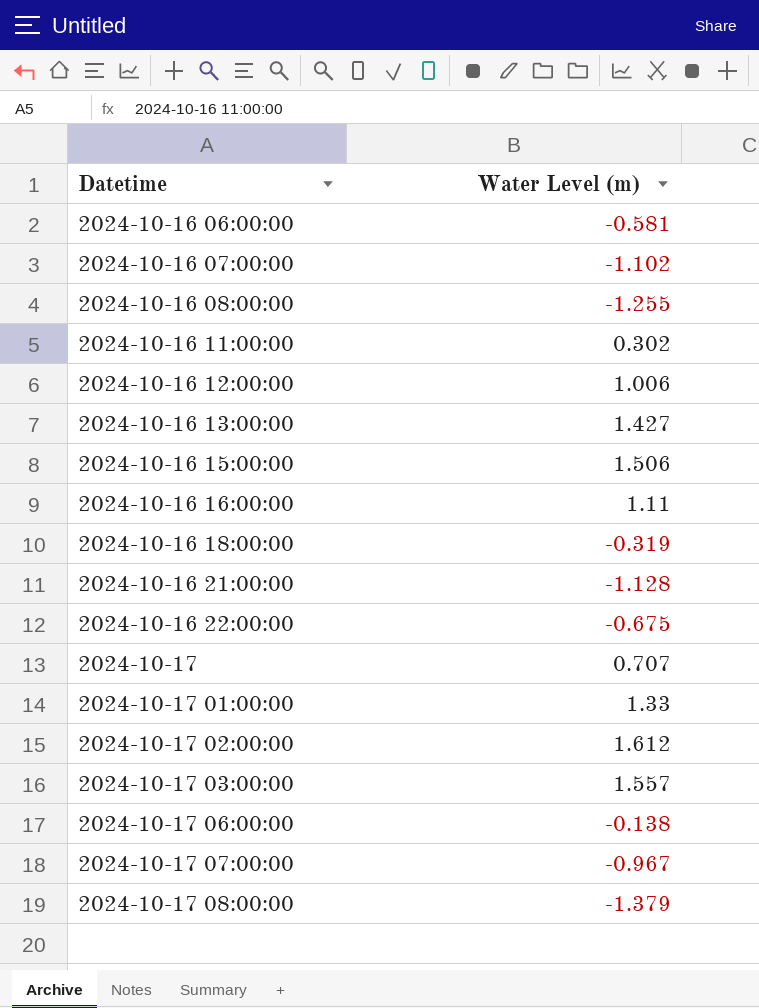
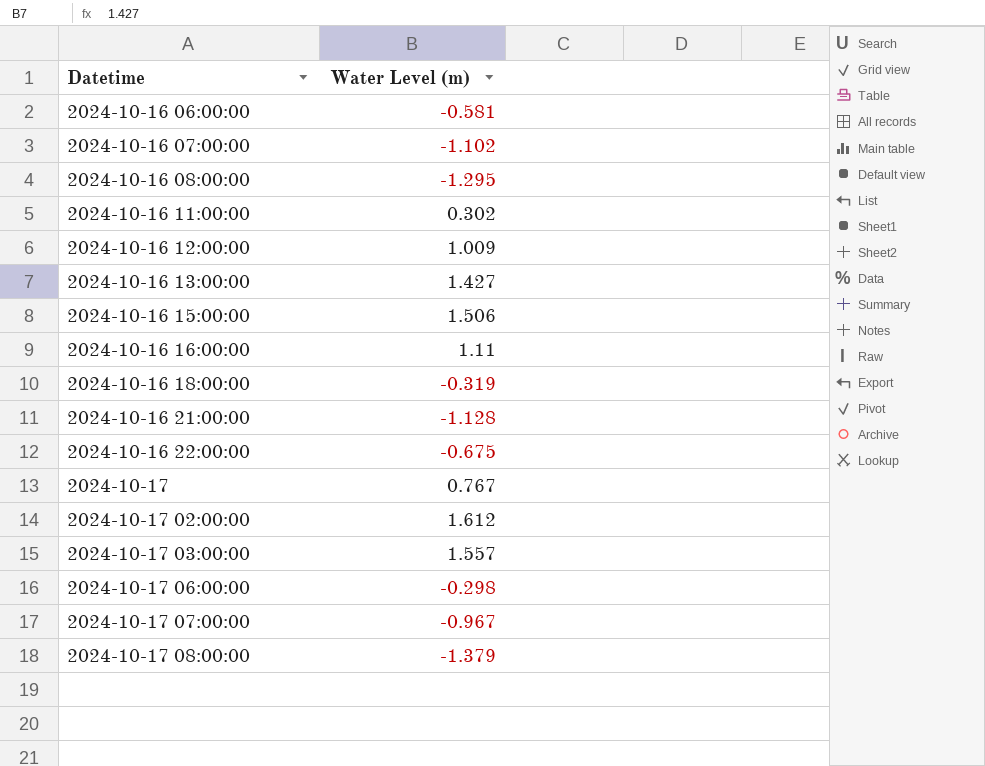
row 2024-10-17 01:00:00: 1.33 -> none
2024-10-16 08:00:00 | Water Level (m): -1.255 -> -1.295
2024-10-16 12:00:00 | Water Level (m): 1.006 -> 1.009
2024-10-17 | Water Level (m): 0.707 -> 0.767
2024-10-17 06:00:00 | Water Level (m): -0.138 -> -0.298

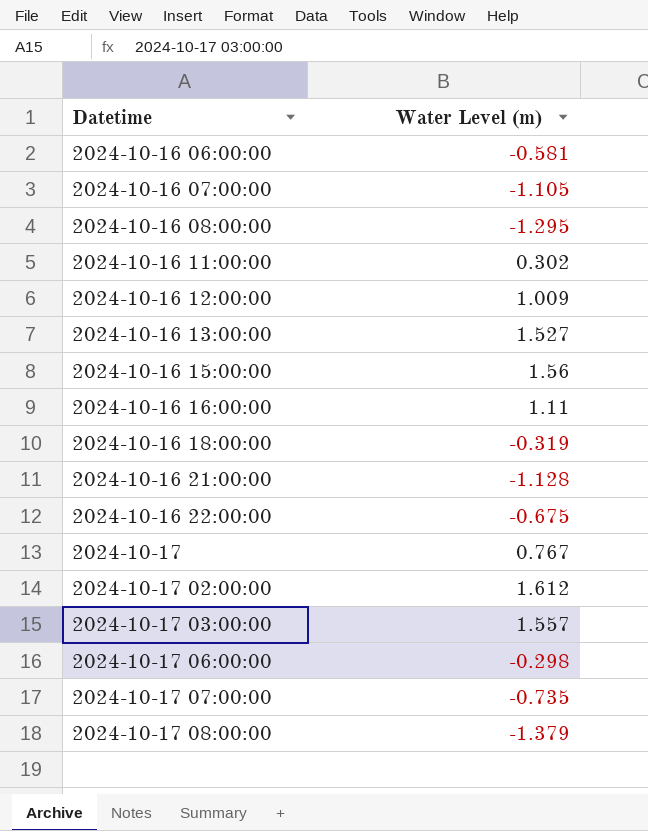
2024-10-16 07:00:00 | Water Level (m): -1.102 -> -1.105
2024-10-16 13:00:00 | Water Level (m): 1.427 -> 1.527
2024-10-16 15:00:00 | Water Level (m): 1.506 -> 1.56
2024-10-17 07:00:00 | Water Level (m): -0.967 -> -0.735

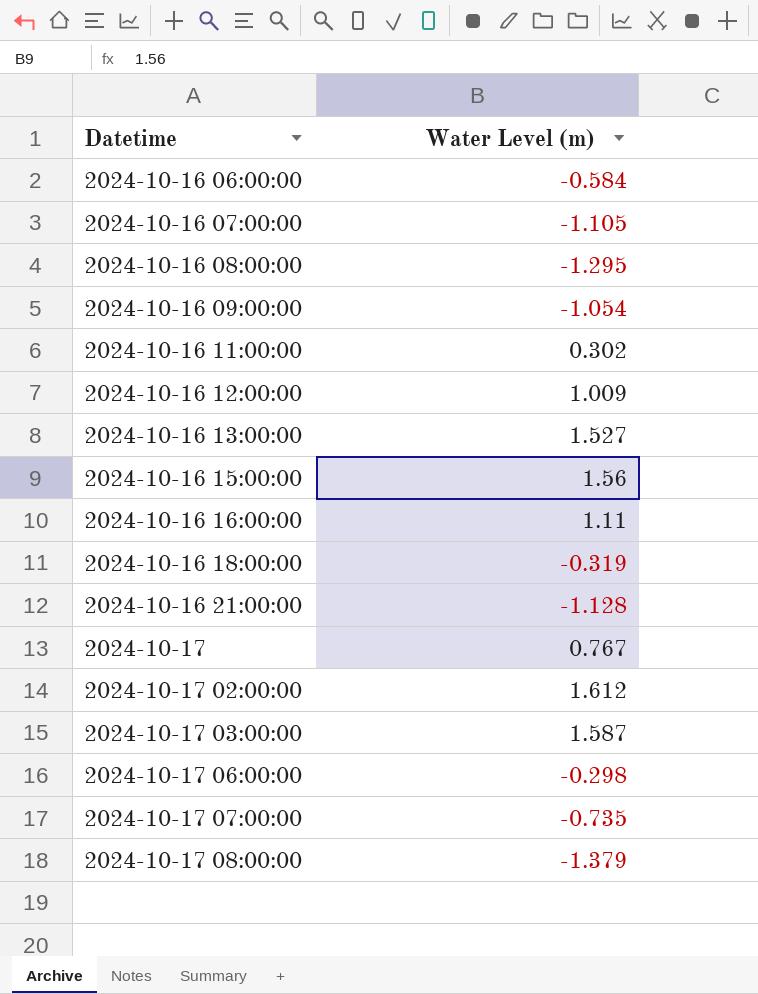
row 2024-10-16 22:00:00: -0.675 -> none
2024-10-16 06:00:00 | Water Level (m): -0.581 -> -0.584
row 2024-10-16 09:00:00: none -> -1.054
2024-10-17 03:00:00 | Water Level (m): 1.557 -> 1.587

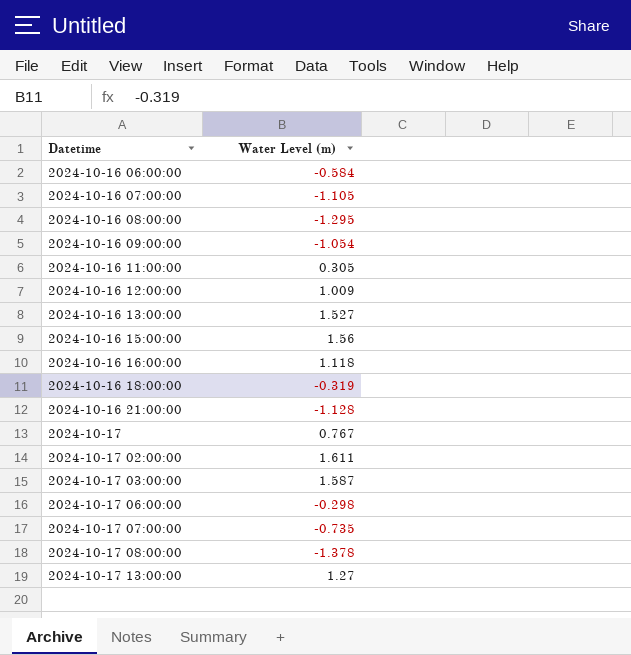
2024-10-16 11:00:00 | Water Level (m): 0.302 -> 0.305
2024-10-16 16:00:00 | Water Level (m): 1.11 -> 1.118
2024-10-17 02:00:00 | Water Level (m): 1.612 -> 1.611
2024-10-17 08:00:00 | Water Level (m): -1.379 -> -1.378
row 2024-10-17 13:00:00: none -> 1.27

